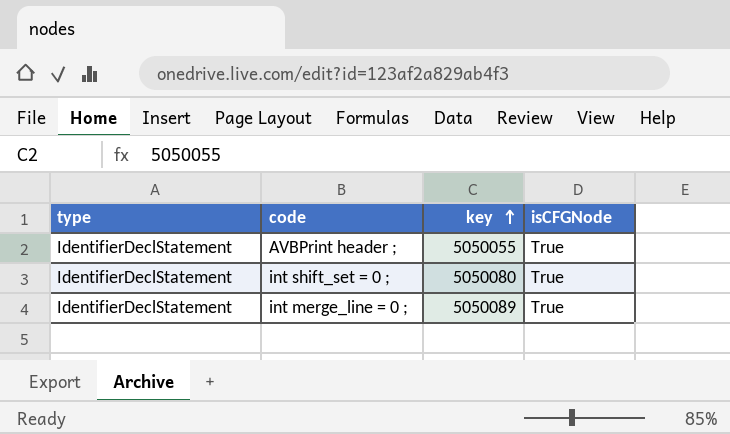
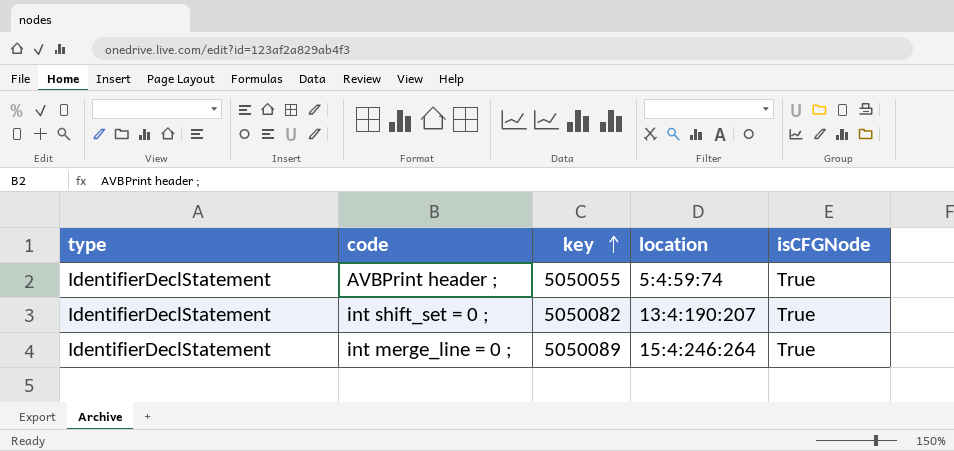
column location | position: none -> 4
int shift_set = 0 ; | key: 5050080 -> 5050082

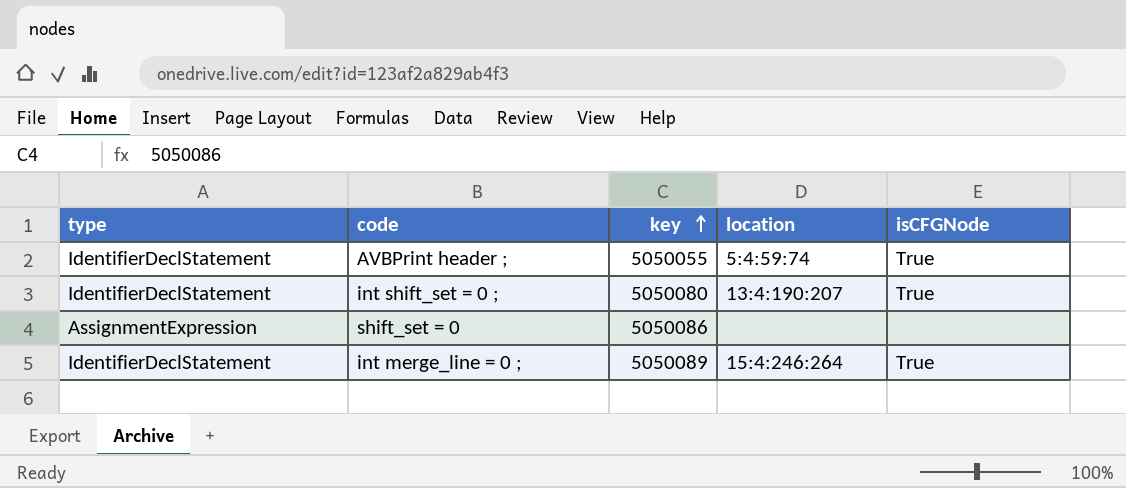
int shift_set = 0 ; | key: 5050082 -> 5050080
row shift_set = 0: none -> AssignmentExpression | 5050086 | none | none

